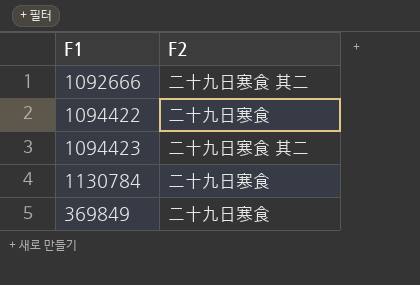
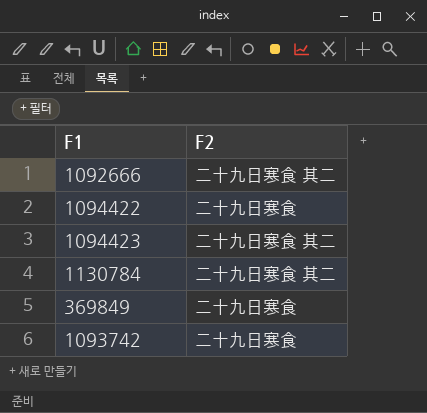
1130784 | F2: 二十九日寒食 -> 二十九日寒食 其二
row 1093742: none -> 二十九日寒食

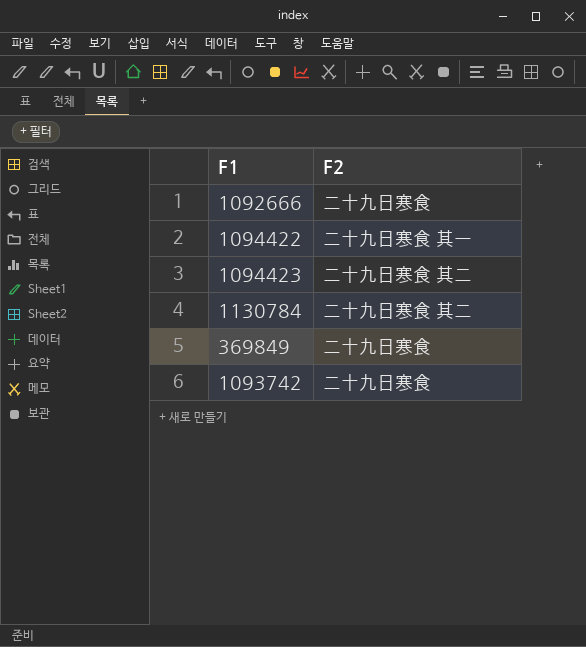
1092666 | F2: 二十九日寒食 其二 -> 二十九日寒食
1094422 | F2: 二十九日寒食 -> 二十九日寒食 其一

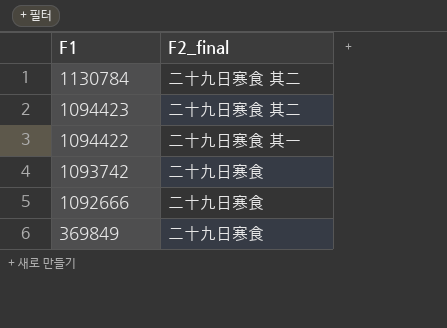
row order: none -> F1 descending
column name: F2 -> F2_final

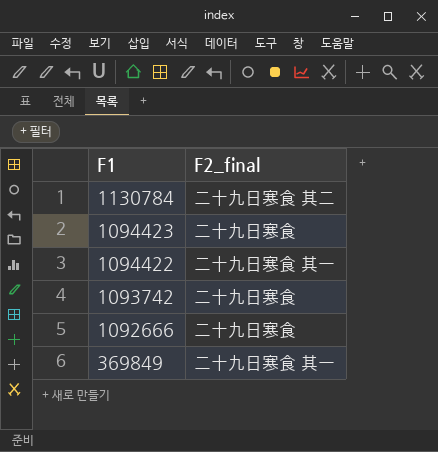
1094423 | F2_final: 二十九日寒食 其二 -> 二十九日寒食
369849 | F2_final: 二十九日寒食 -> 二十九日寒食 其一

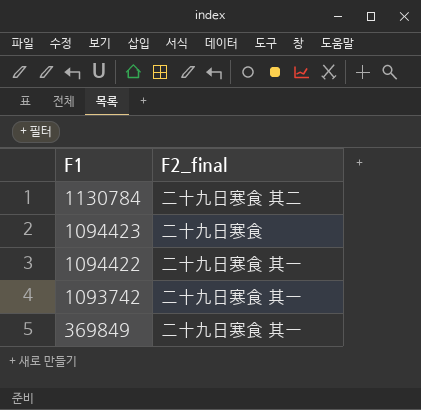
row 1092666: 二十九日寒食 -> none
1093742 | F2_final: 二十九日寒食 -> 二十九日寒食 其一

